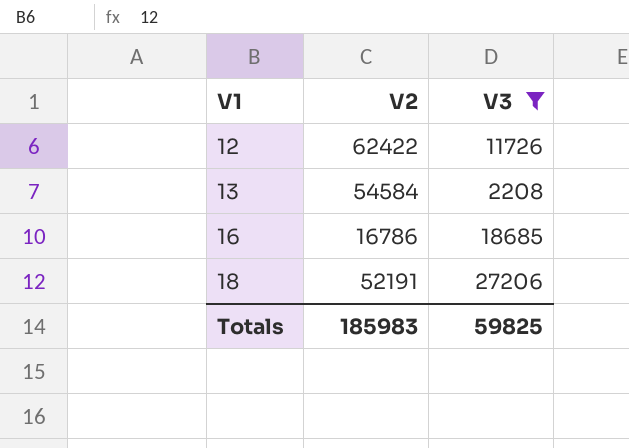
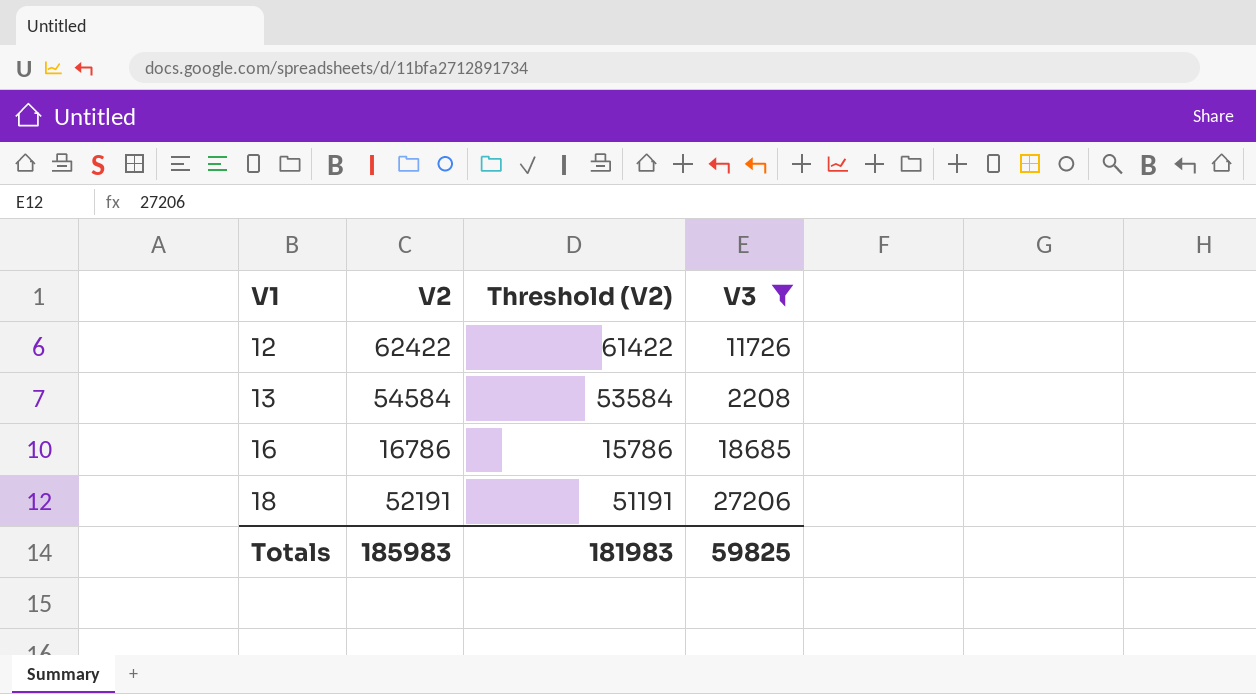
column Threshold (V2) | formula: none -> [V2] - 1000

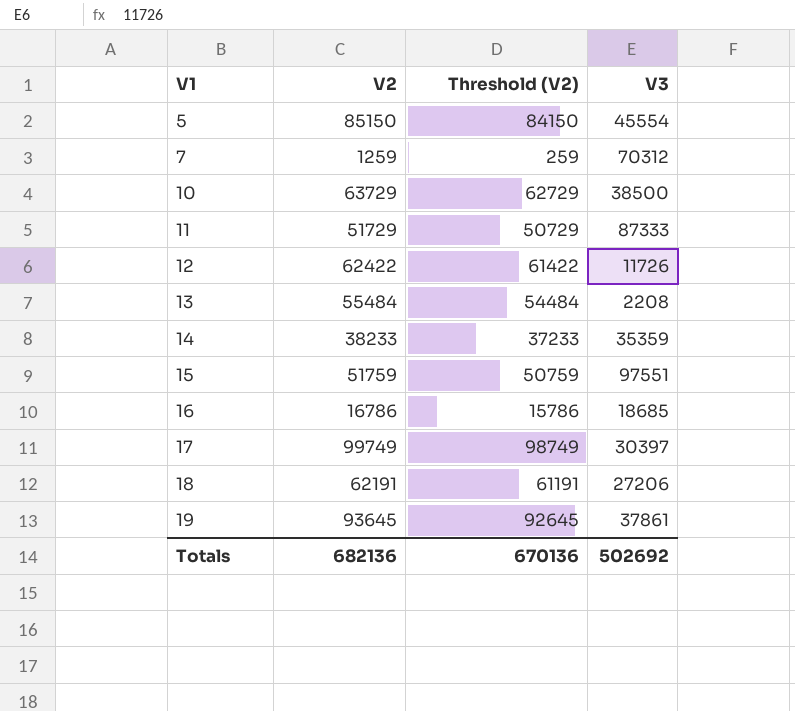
filter: V3 <= 27206 -> none
13 | V2: 54584 -> 55484
13 | Threshold (V2): 53584 -> 54484
18 | V2: 52191 -> 62191
18 | Threshold (V2): 51191 -> 61191
Totals | V2: 185983 -> 682136
Totals | Threshold (V2): 181983 -> 670136
Totals | V3: 59825 -> 502692

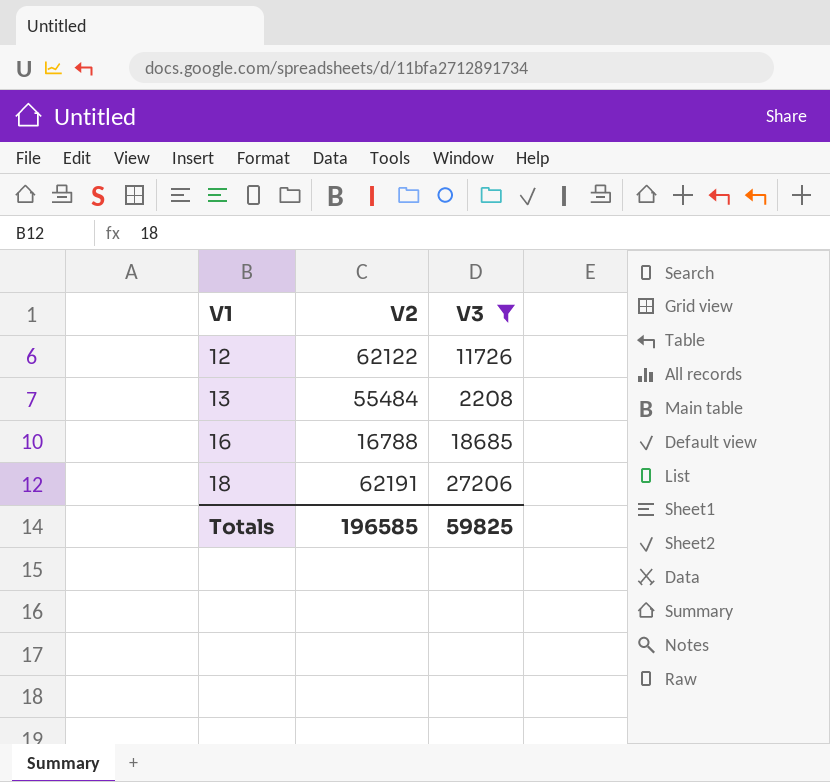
filter: none -> V3 <= 27206
column Threshold (V2) | formula: [V2] - 1000 -> none
12 | V2: 62422 -> 62122
16 | V2: 16786 -> 16788
Totals | V2: 682136 -> 196585
Totals | V3: 502692 -> 59825

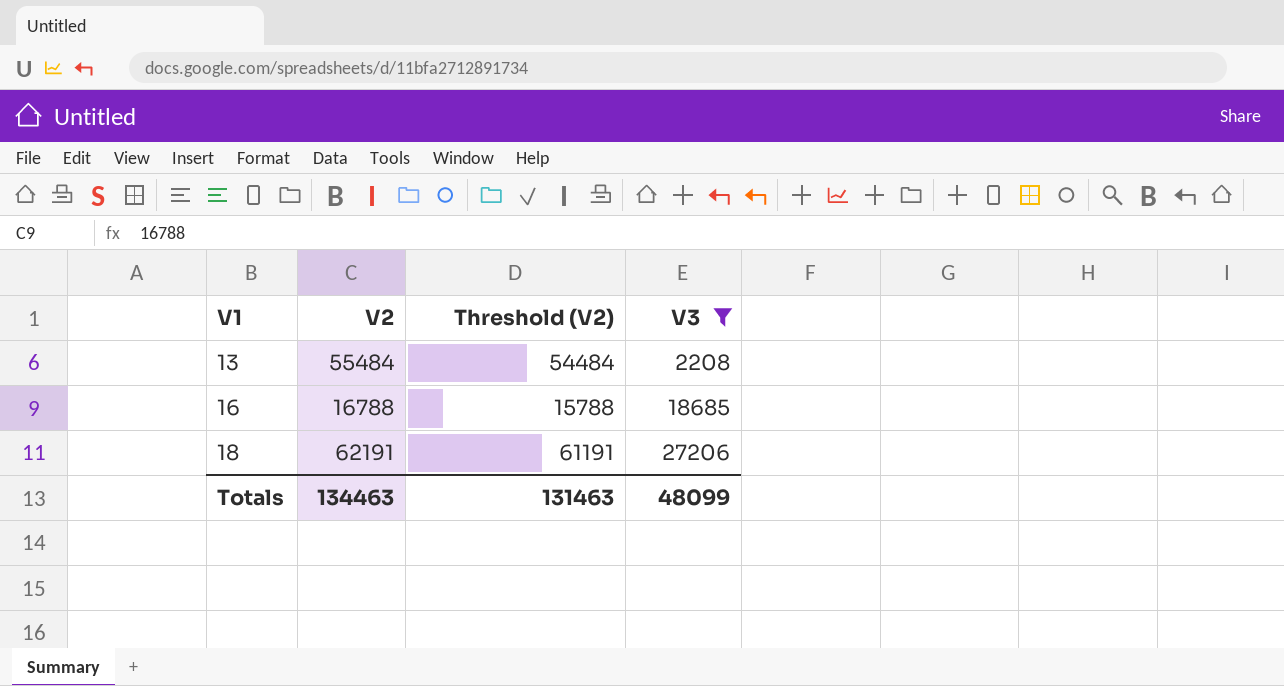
column Threshold (V2) | formula: none -> [V2] - 1000
row 12: 62122 | 11726 -> none
Totals | V2: 196585 -> 134463
Totals | V3: 59825 -> 48099

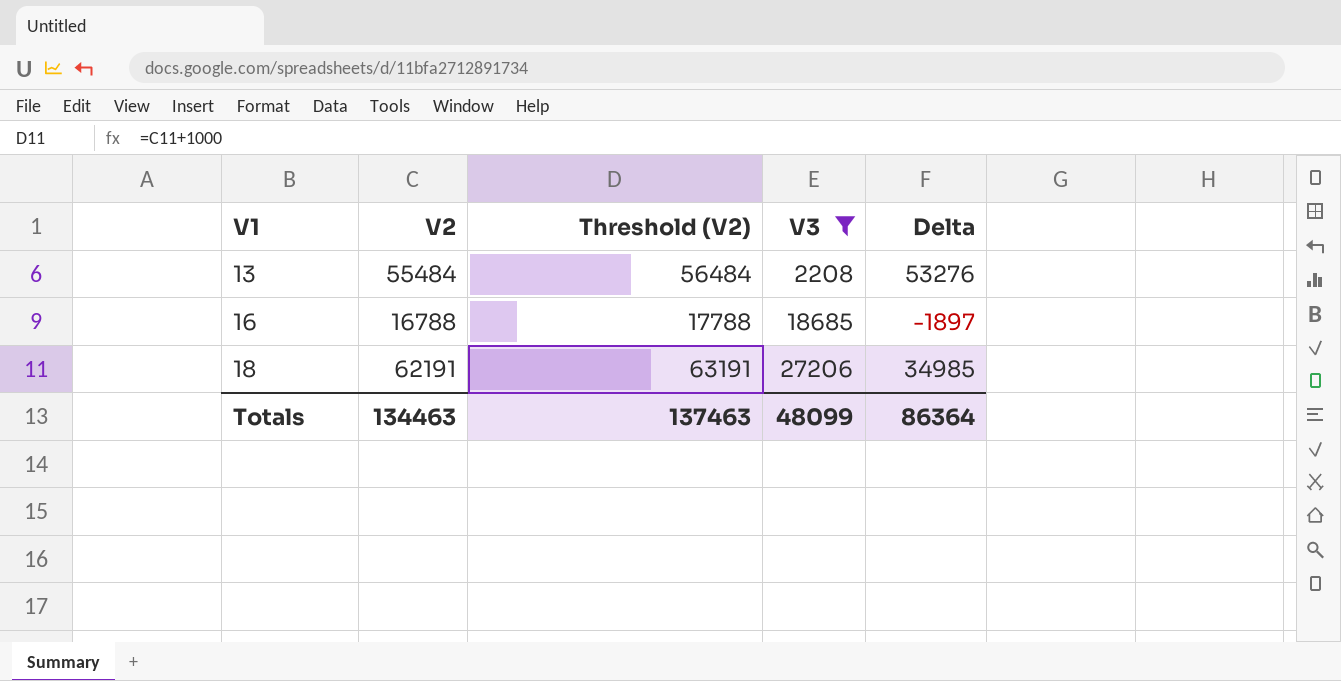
column Threshold (V2) | formula: [V2] - 1000 -> [V2] + 1000
column Delta | formula: none -> [V2] - [V3]
Totals | Threshold (V2): 131463 -> 137463

